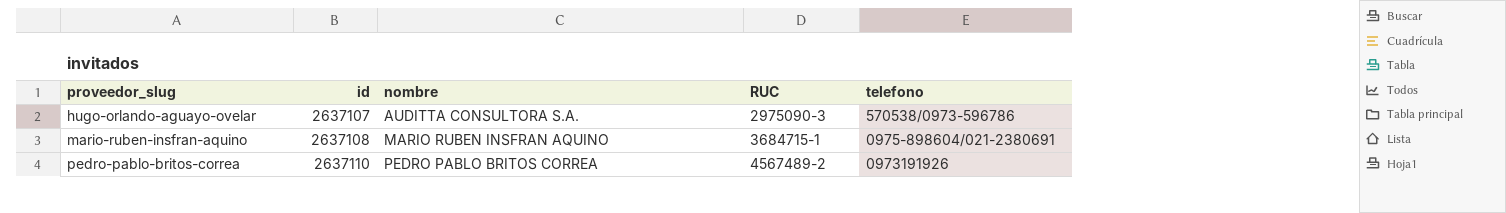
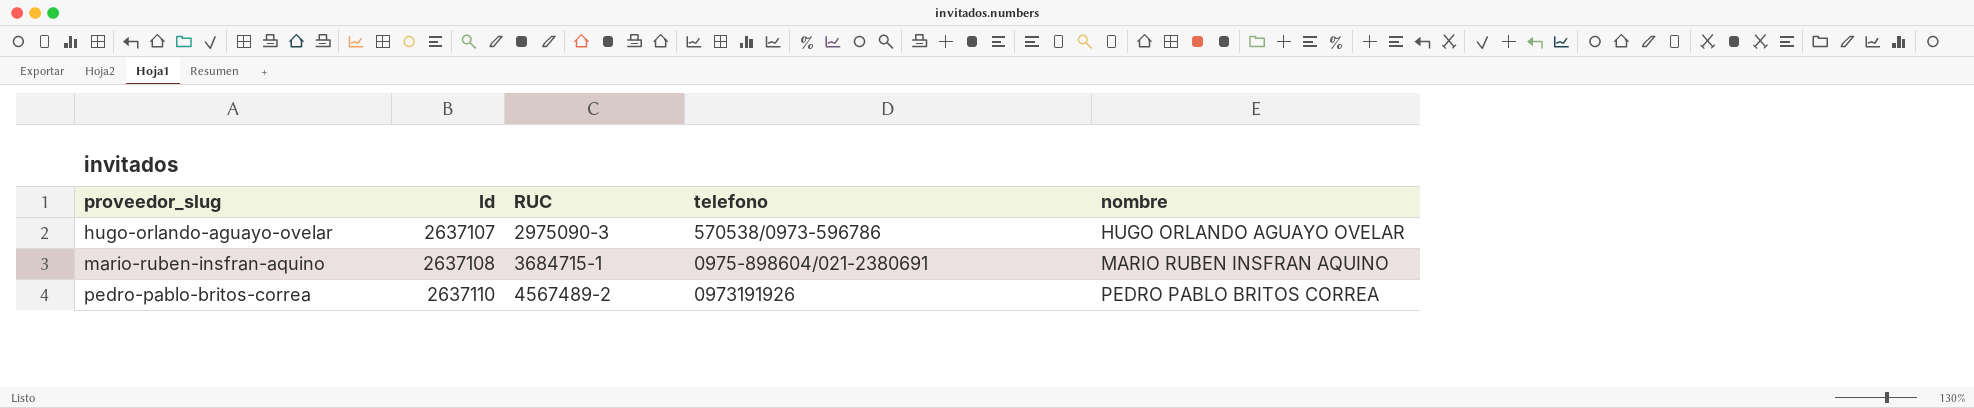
column name: id -> Id
column nombre | position: 3 -> 5
hugo-orlando-aguayo-ovelar | nombre: AUDITTA CONSULTORA S.A. -> HUGO ORLANDO AGUAYO OVELAR

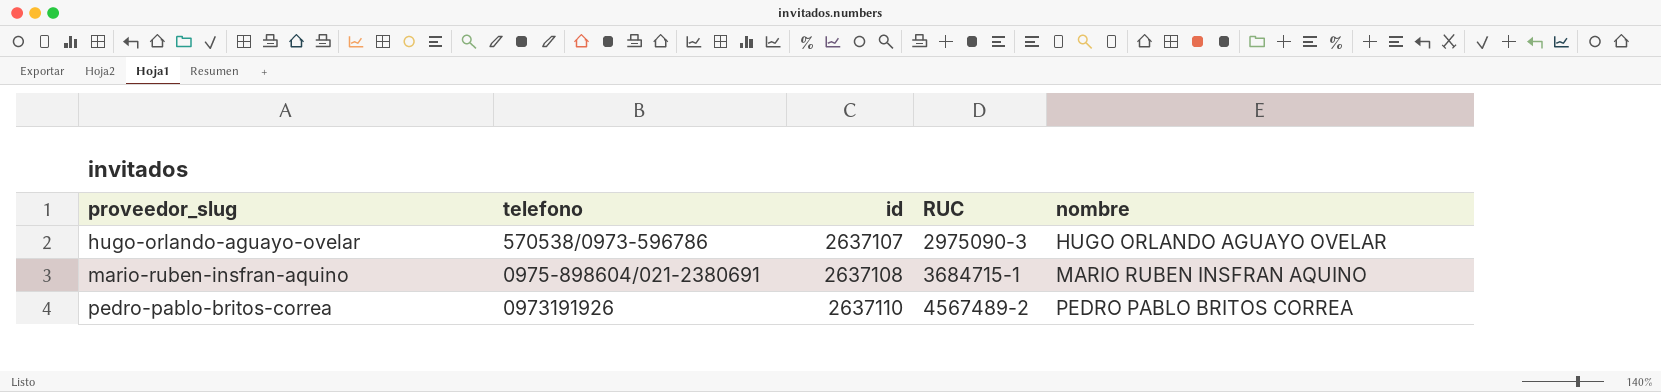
column telefono | position: 4 -> 2
column name: Id -> id

